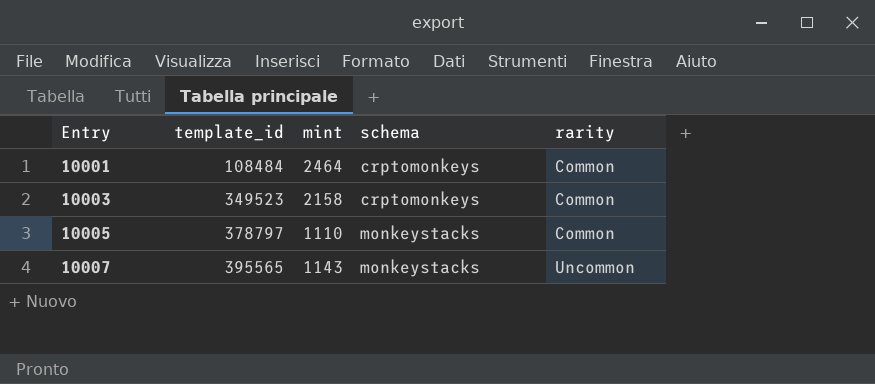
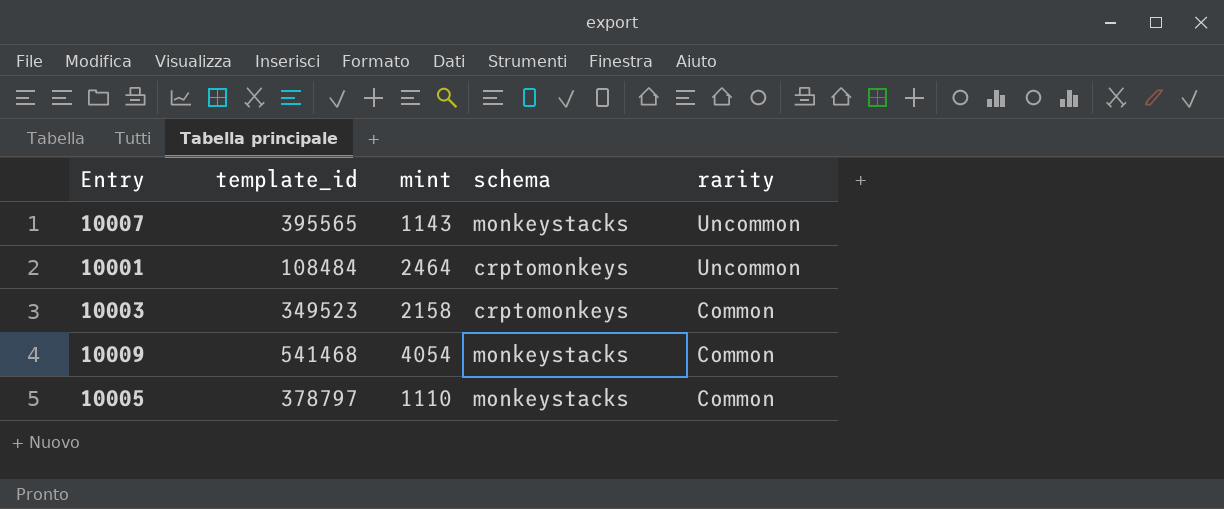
row order: Entry ascending -> rarity descending
10001 | rarity: Common -> Uncommon
row 10009: none -> 541468 | 4054 | monkeystacks | Common

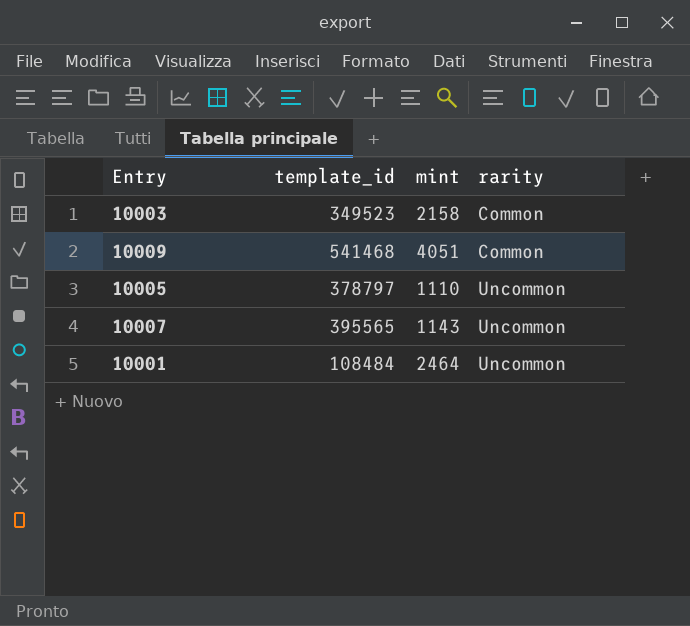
row order: rarity descending -> rarity ascending
column schema | position: 4 -> none
10009 | mint: 4054 -> 4051
10005 | rarity: Common -> Uncommon

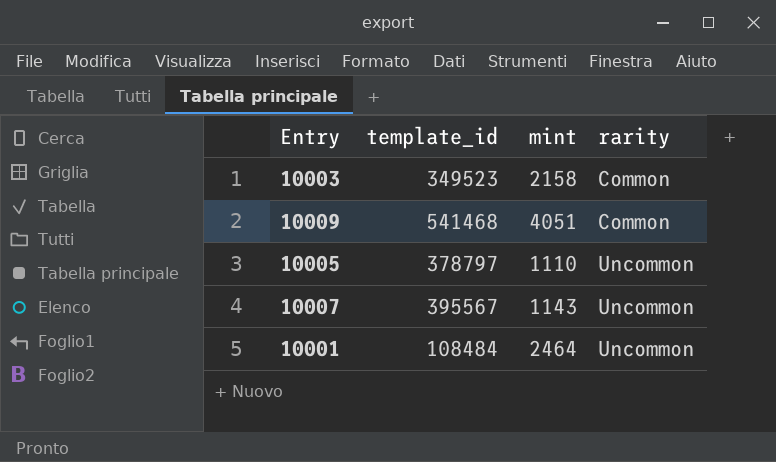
10007 | template_id: 395565 -> 395567

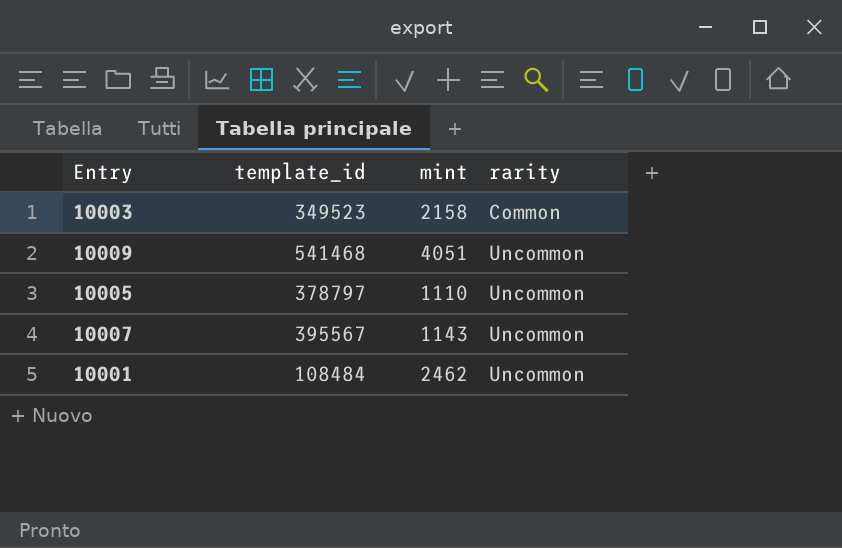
10009 | rarity: Common -> Uncommon
10001 | mint: 2464 -> 2462

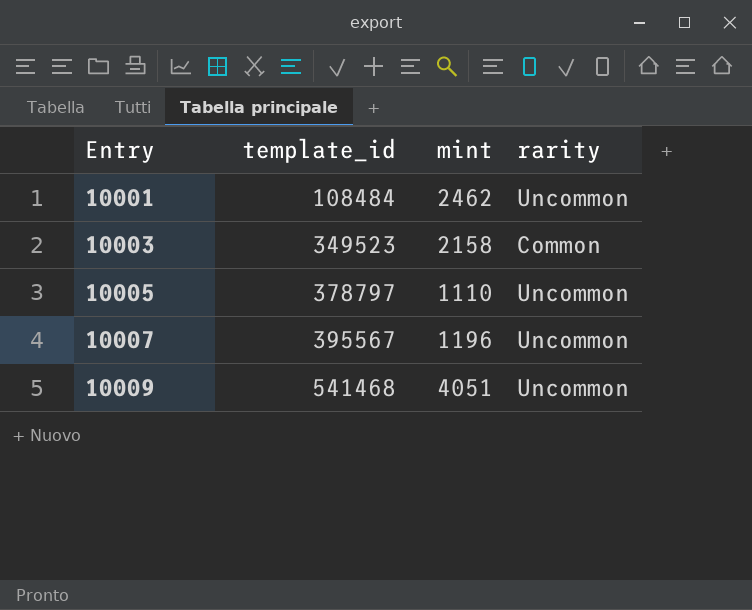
row order: rarity ascending -> Entry ascending
10007 | mint: 1143 -> 1196

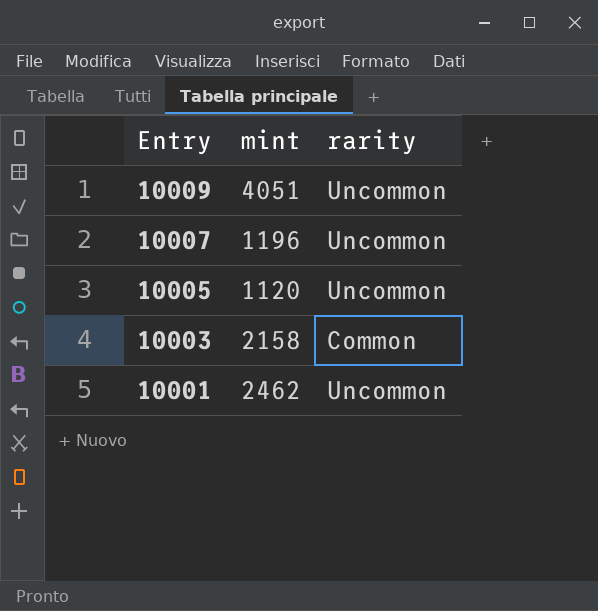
row order: Entry ascending -> Entry descending
column template_id | position: 2 -> none
10005 | mint: 1110 -> 1120

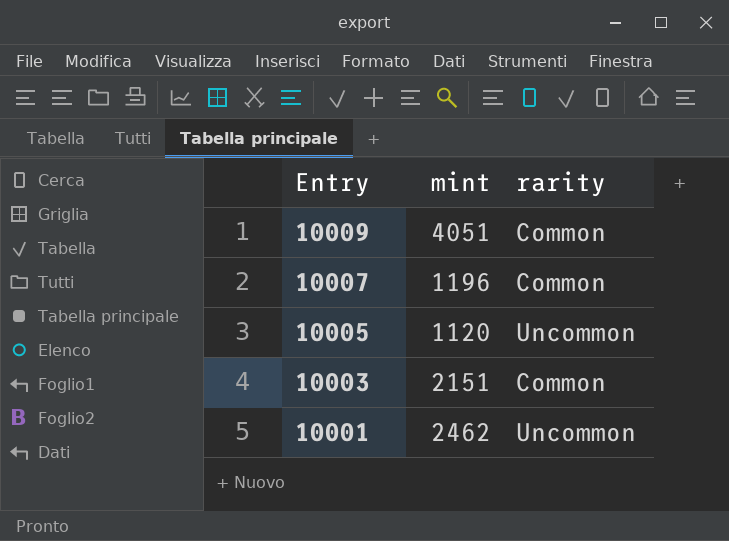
10009 | rarity: Uncommon -> Common
10007 | rarity: Uncommon -> Common
10003 | mint: 2158 -> 2151

